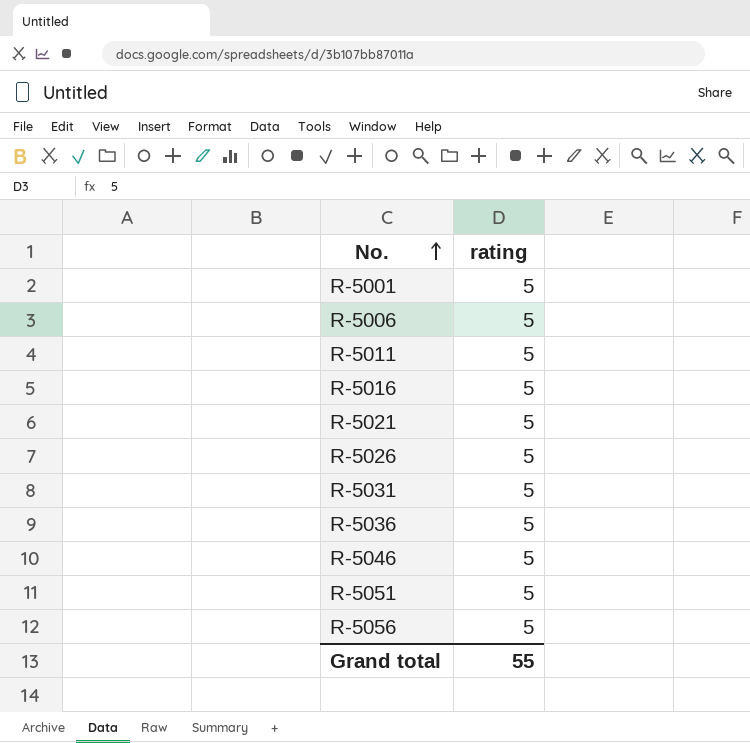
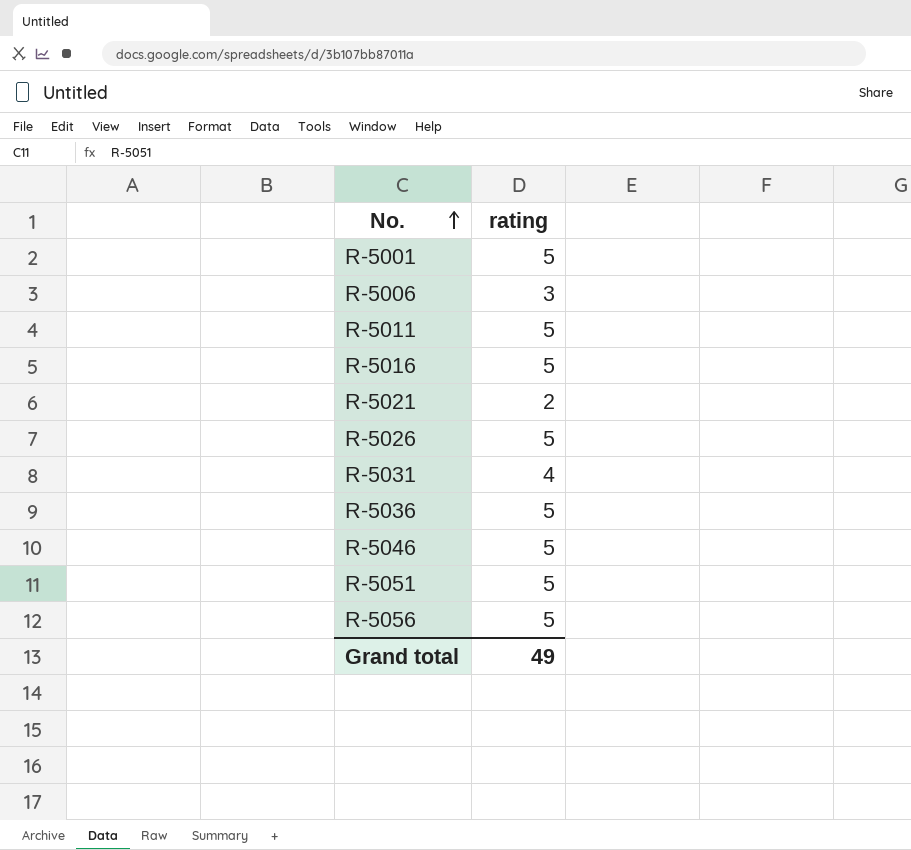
R-5006 | rating: 5 -> 3
R-5021 | rating: 5 -> 2
R-5031 | rating: 5 -> 4
Grand total | rating: 55 -> 49

